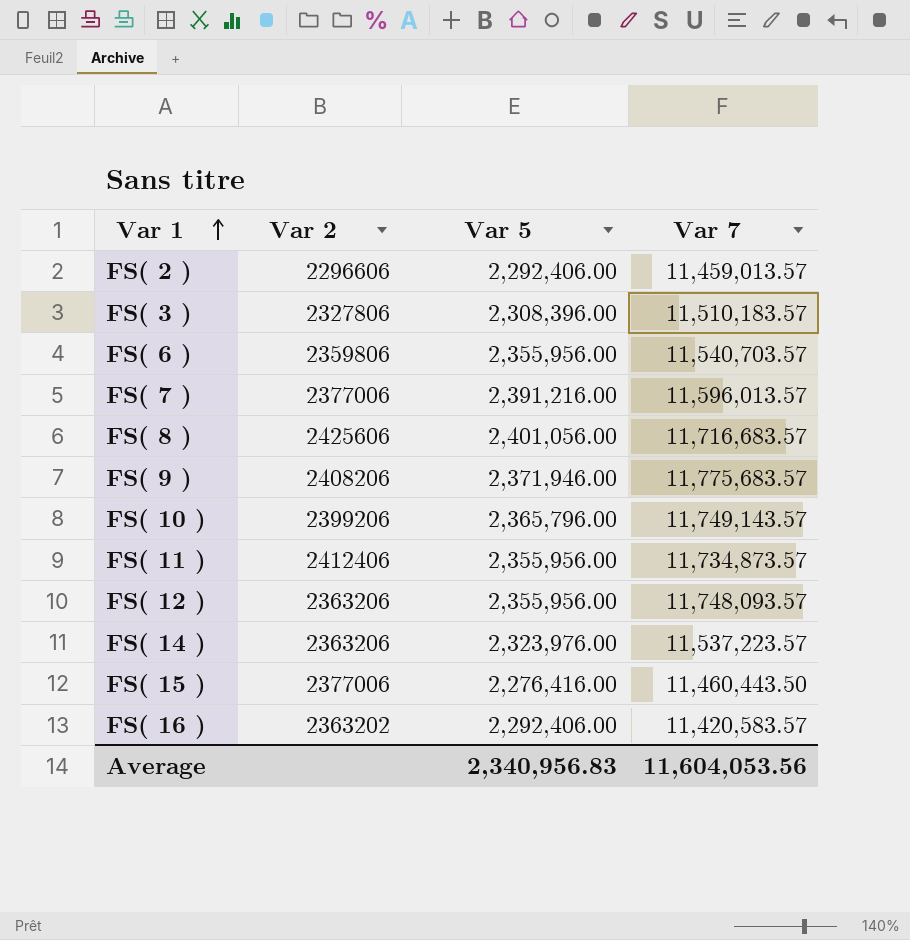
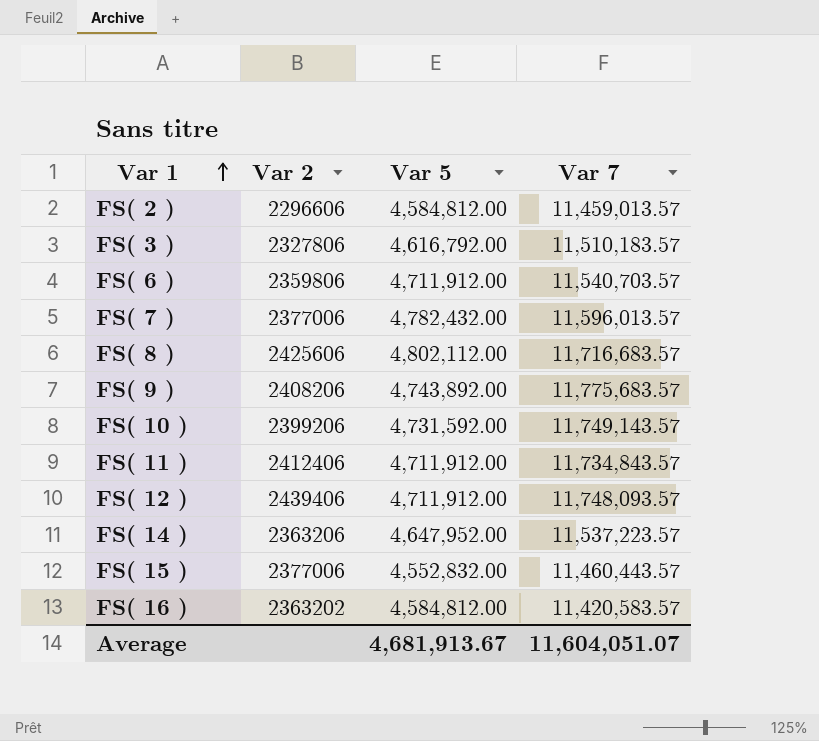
FS( 2 ) | Var 5: 2,292,406.00 -> 4,584,812.00
FS( 3 ) | Var 5: 2,308,396.00 -> 4,616,792.00
FS( 6 ) | Var 5: 2,355,956.00 -> 4,711,912.00
FS( 7 ) | Var 5: 2,391,216.00 -> 4,782,432.00
FS( 8 ) | Var 5: 2,401,056.00 -> 4,802,112.00
FS( 9 ) | Var 5: 2,371,946.00 -> 4,743,892.00
FS( 10 ) | Var 5: 2,365,796.00 -> 4,731,592.00
FS( 11 ) | Var 5: 2,355,956.00 -> 4,711,912.00
FS( 11 ) | Var 7: 11,734,873.57 -> 11,734,843.57
FS( 12 ) | Var 2: 2363206 -> 2439406
FS( 12 ) | Var 5: 2,355,956.00 -> 4,711,912.00
FS( 14 ) | Var 5: 2,323,976.00 -> 4,647,952.00
FS( 15 ) | Var 5: 2,276,416.00 -> 4,552,832.00
FS( 15 ) | Var 7: 11,460,443.50 -> 11,460,443.57
FS( 16 ) | Var 5: 2,292,406.00 -> 4,584,812.00
Average | Var 5: 2,340,956.83 -> 4,681,913.67
Average | Var 7: 11,604,053.56 -> 11,604,051.07

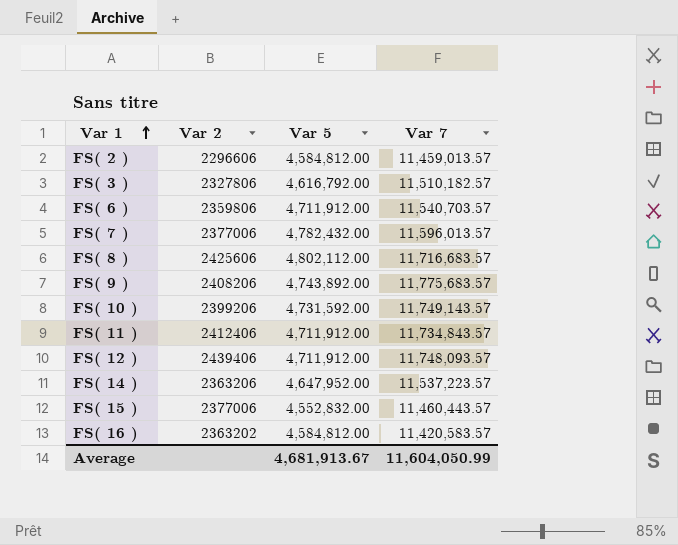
FS( 3 ) | Var 7: 11,510,183.57 -> 11,510,182.57
Average | Var 7: 11,604,051.07 -> 11,604,050.99

